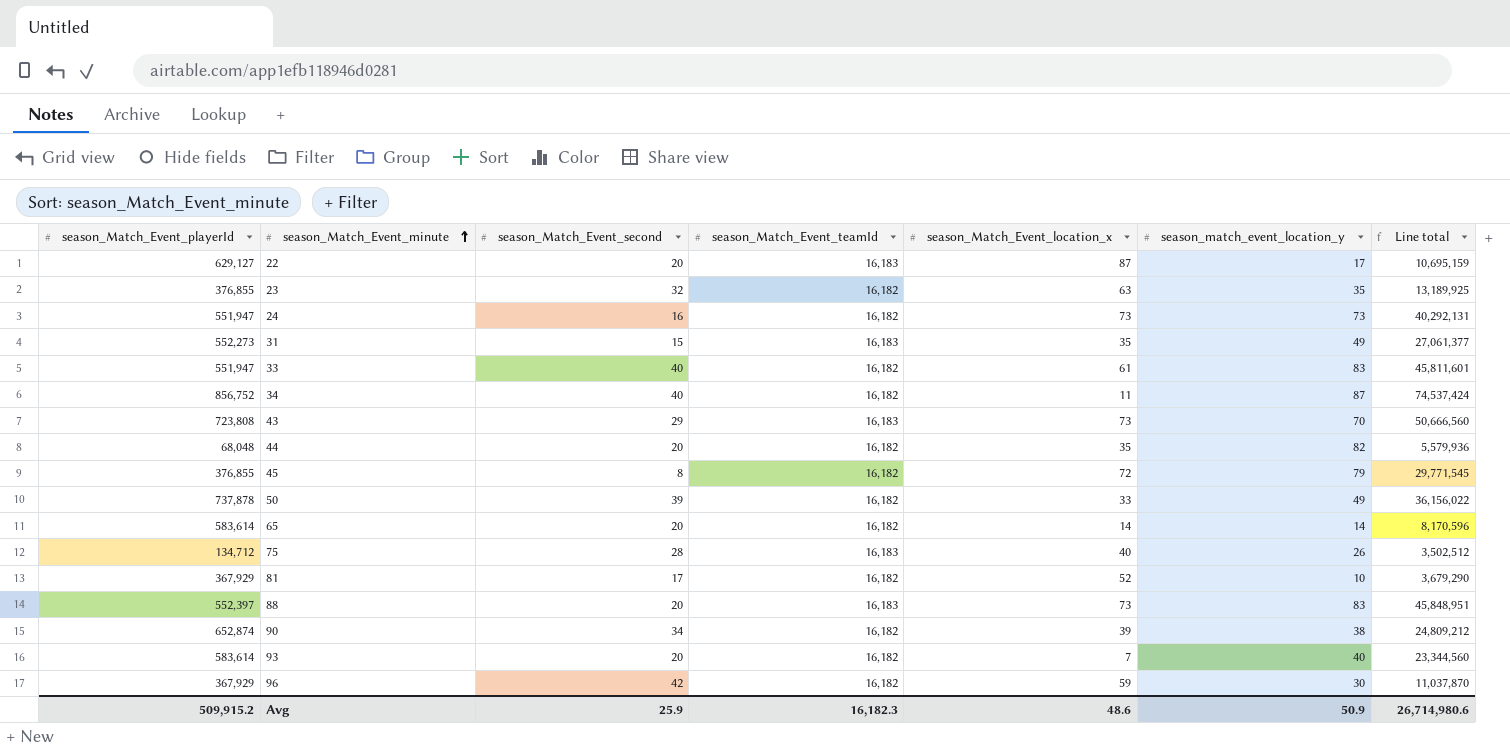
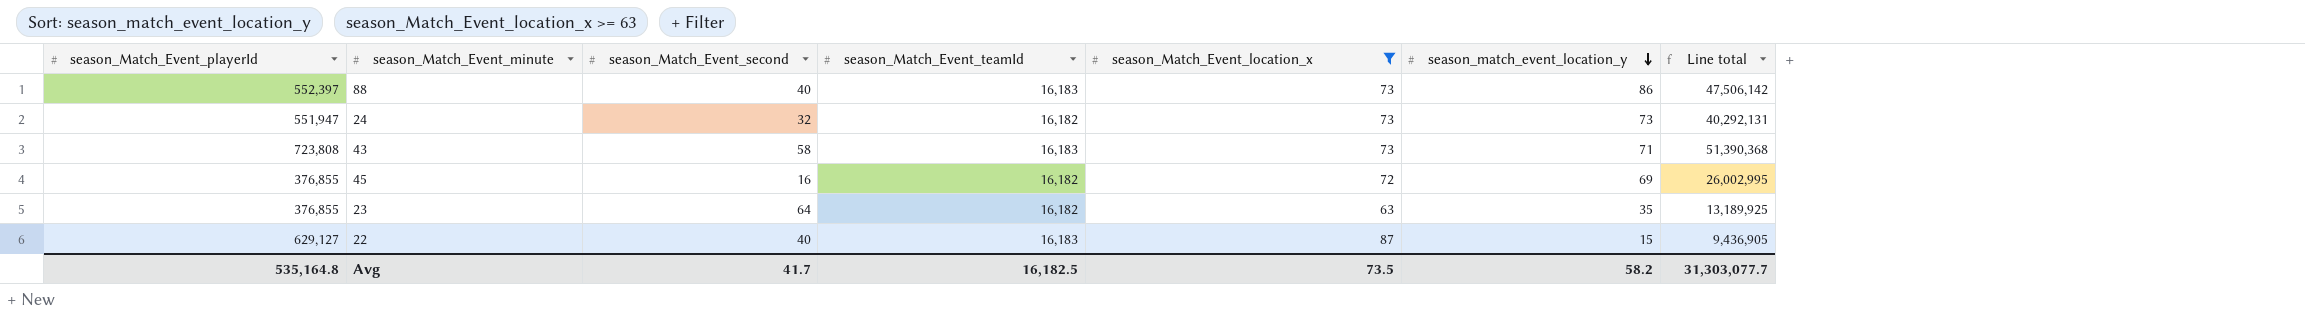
filter: none -> season_Match_Event_location_x >= 63
row order: season_Match_Event_minute ascending -> season_match_event_location_y descending
88 | season_Match_Event_second: 20 -> 40
88 | season_match_event_location_y: 83 -> 86
88 | Line total: 45,848,951 -> 47,506,142
24 | season_Match_Event_second: 16 -> 32
43 | season_Match_Event_second: 29 -> 58
43 | season_match_event_location_y: 70 -> 71
43 | Line total: 50,666,560 -> 51,390,368
45 | season_Match_Event_second: 8 -> 16
45 | season_match_event_location_y: 79 -> 69
45 | Line total: 29,771,545 -> 26,002,995
23 | season_Match_Event_second: 32 -> 64
22 | season_Match_Event_second: 20 -> 40
22 | season_match_event_location_y: 17 -> 15
22 | Line total: 10,695,159 -> 9,436,905
Avg | season_Match_Event_playerId: 509,915.2 -> 535,164.8
Avg | season_Match_Event_second: 25.9 -> 41.7
Avg | season_Match_Event_teamId: 16,182.3 -> 16,182.5
Avg | season_Match_Event_location_x: 48.6 -> 73.5
Avg | season_match_event_location_y: 50.9 -> 58.2
Avg | Line total: 26,714,980.6 -> 31,303,077.7

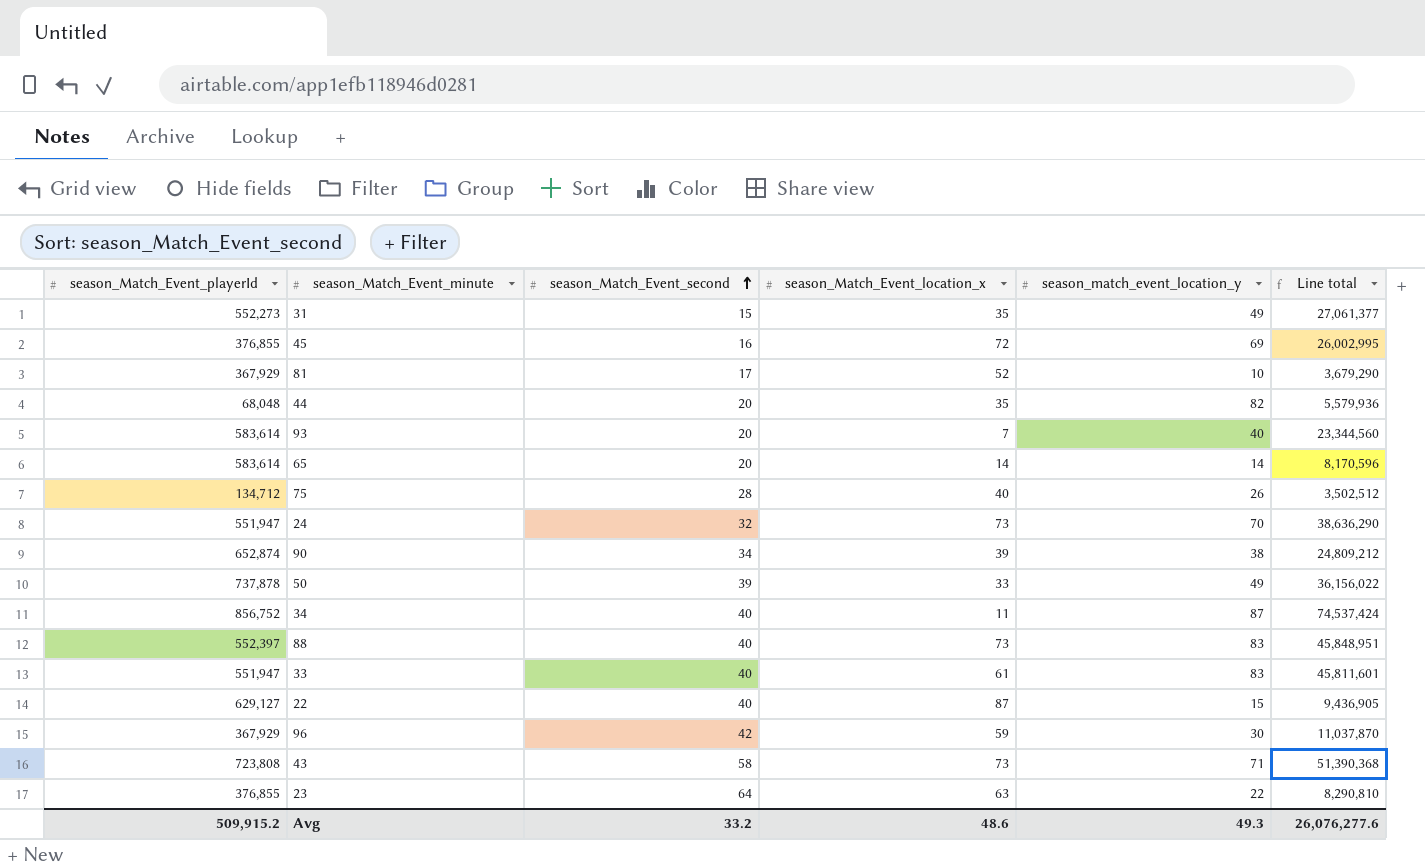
filter: season_Match_Event_location_x >= 63 -> none
row order: season_match_event_location_y descending -> season_Match_Event_second ascending
column season_Match_Event_teamId | position: 4 -> none
24 | season_match_event_location_y: 73 -> 70
24 | Line total: 40,292,131 -> 38,636,290
88 | season_match_event_location_y: 86 -> 83
88 | Line total: 47,506,142 -> 45,848,951
23 | season_match_event_location_y: 35 -> 22
23 | Line total: 13,189,925 -> 8,290,810
Avg | season_Match_Event_playerId: 535,164.8 -> 509,915.2
Avg | season_Match_Event_second: 41.7 -> 33.2
Avg | season_Match_Event_location_x: 73.5 -> 48.6
Avg | season_match_event_location_y: 58.2 -> 49.3
Avg | Line total: 31,303,077.7 -> 26,076,277.6

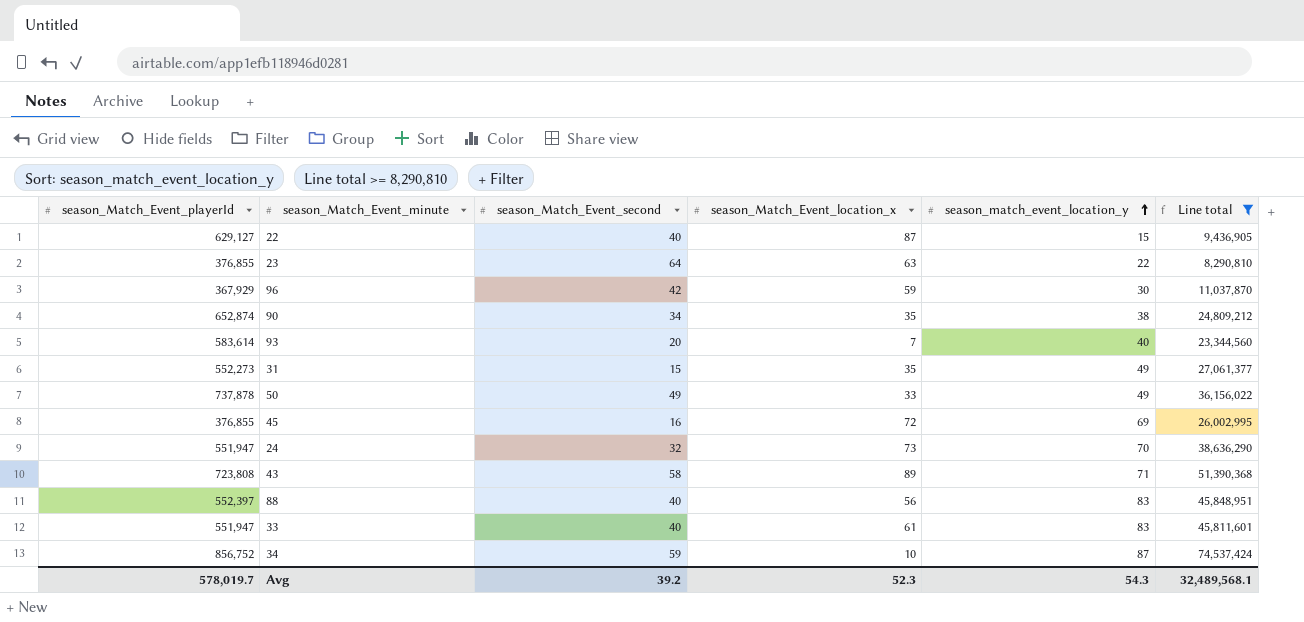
filter: none -> Line total >= 8,290,810
row order: season_Match_Event_second ascending -> season_match_event_location_y ascending
90 | season_Match_Event_location_x: 39 -> 35
50 | season_Match_Event_second: 39 -> 49
43 | season_Match_Event_location_x: 73 -> 89
88 | season_Match_Event_location_x: 73 -> 56
34 | season_Match_Event_second: 40 -> 59
34 | season_Match_Event_location_x: 11 -> 10
Avg | season_Match_Event_playerId: 509,915.2 -> 578,019.7
Avg | season_Match_Event_second: 33.2 -> 39.2
Avg | season_Match_Event_location_x: 48.6 -> 52.3
Avg | season_match_event_location_y: 49.3 -> 54.3
Avg | Line total: 26,076,277.6 -> 32,489,568.1

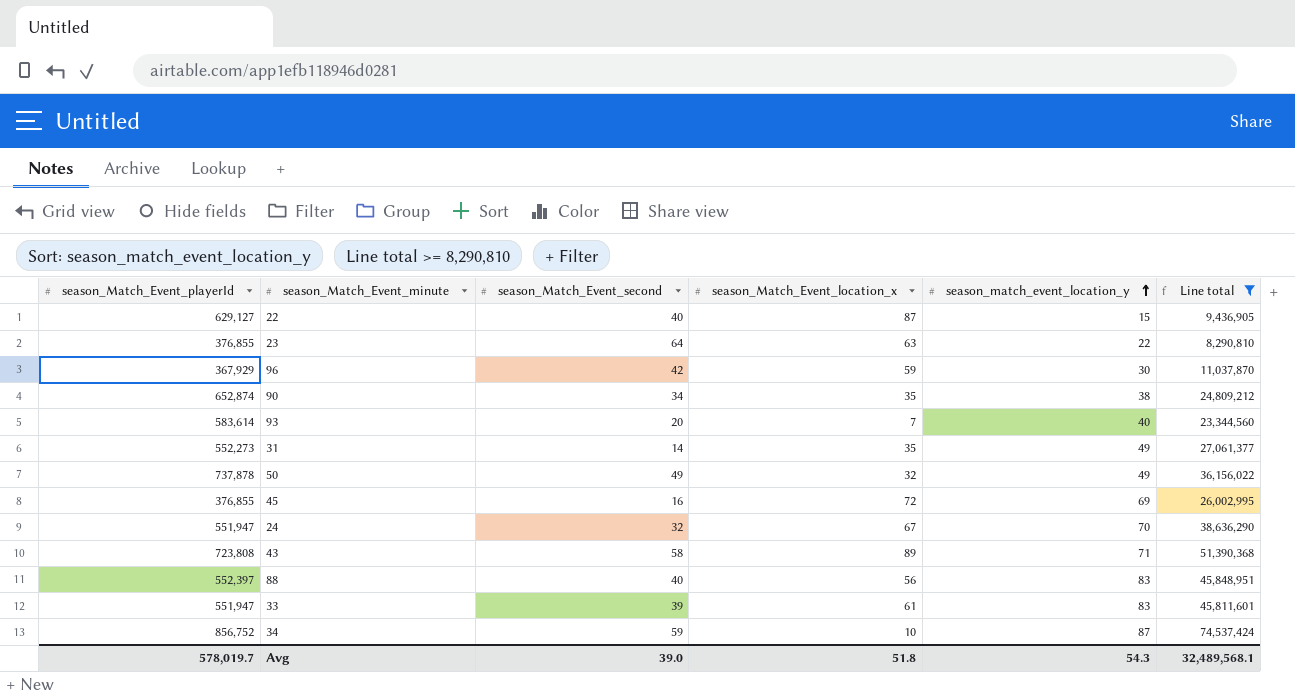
31 | season_Match_Event_second: 15 -> 14
50 | season_Match_Event_location_x: 33 -> 32
24 | season_Match_Event_location_x: 73 -> 67
33 | season_Match_Event_second: 40 -> 39
Avg | season_Match_Event_second: 39.2 -> 39.0
Avg | season_Match_Event_location_x: 52.3 -> 51.8

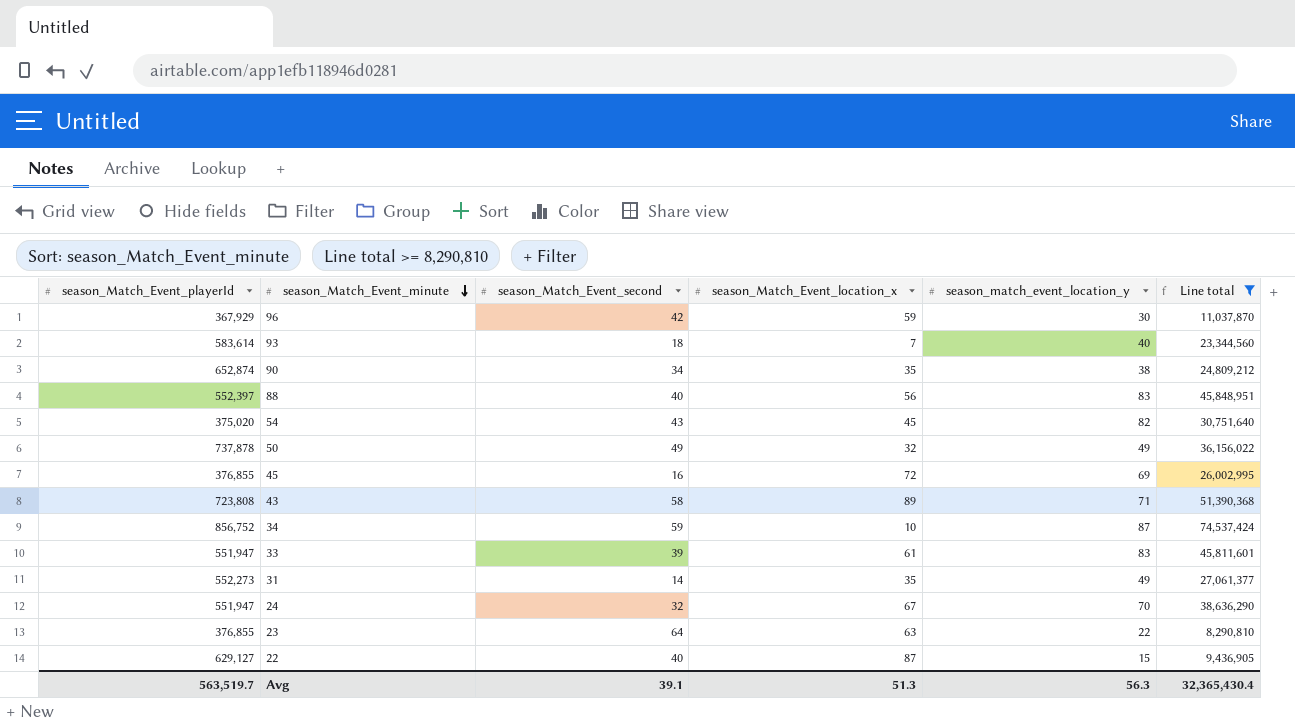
row order: season_match_event_location_y ascending -> season_Match_Event_minute descending
93 | season_Match_Event_second: 20 -> 18
row 54: none -> 375,020 | 43 | 45 | 82 | 30,751,640
Avg | season_Match_Event_playerId: 578,019.7 -> 563,519.7
Avg | season_Match_Event_second: 39.0 -> 39.1
Avg | season_Match_Event_location_x: 51.8 -> 51.3
Avg | season_match_event_location_y: 54.3 -> 56.3
Avg | Line total: 32,489,568.1 -> 32,365,430.4

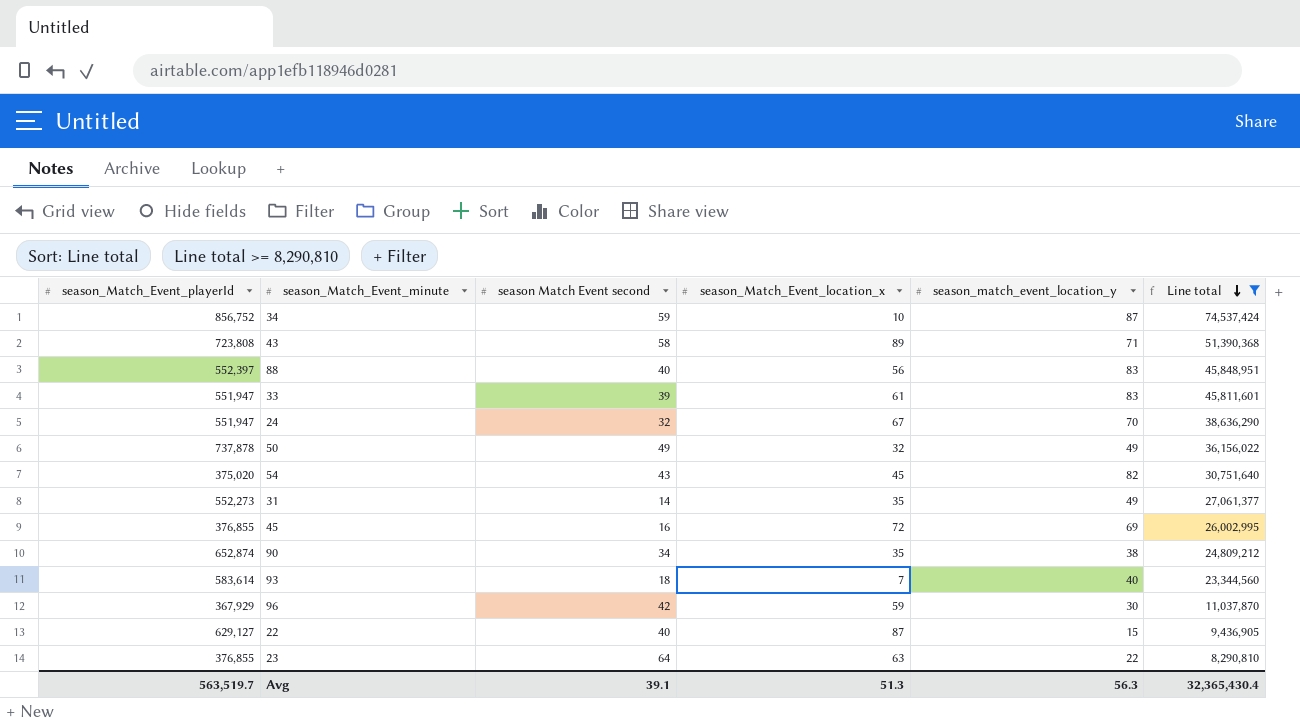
row order: season_Match_Event_minute descending -> Line total descending
column name: season_Match_Event_second -> season Match Event second

